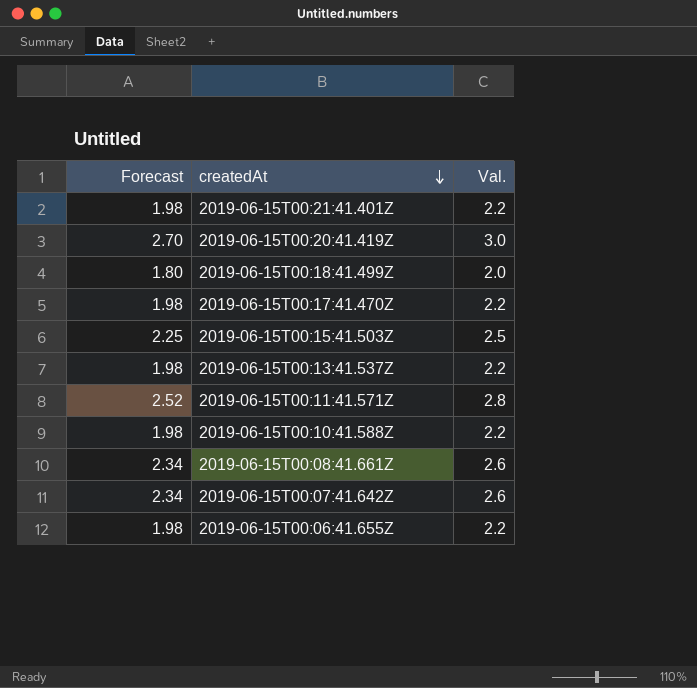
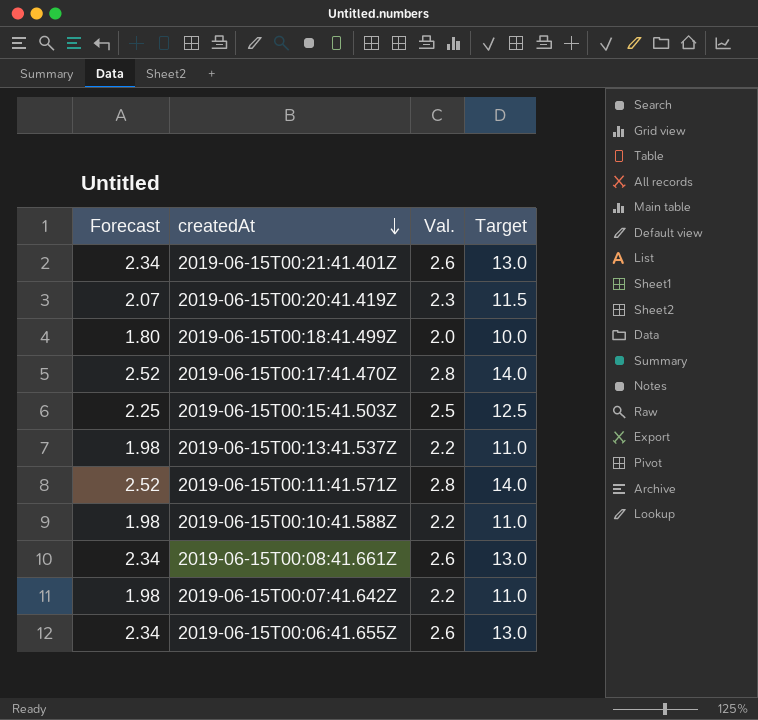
column Target | formula: none -> [Val.] * 5
2019-06-15T00:21:41.401Z | Forecast: 1.98 -> 2.34
2019-06-15T00:21:41.401Z | Val.: 2.2 -> 2.6
2019-06-15T00:20:41.419Z | Forecast: 2.70 -> 2.07
2019-06-15T00:20:41.419Z | Val.: 3.0 -> 2.3
2019-06-15T00:17:41.470Z | Forecast: 1.98 -> 2.52
2019-06-15T00:17:41.470Z | Val.: 2.2 -> 2.8
2019-06-15T00:07:41.642Z | Forecast: 2.34 -> 1.98
2019-06-15T00:07:41.642Z | Val.: 2.6 -> 2.2
2019-06-15T00:06:41.655Z | Forecast: 1.98 -> 2.34
2019-06-15T00:06:41.655Z | Val.: 2.2 -> 2.6

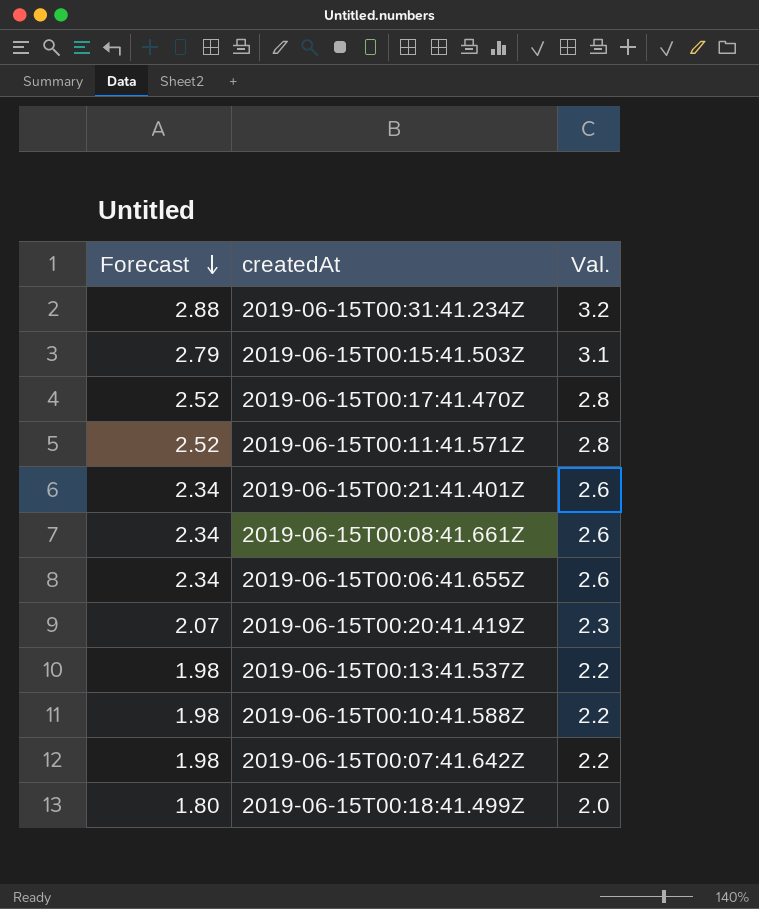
row order: createdAt descending -> Forecast descending
column Target | formula: [Val.] * 5 -> none
row 2019-06-15T00:31:41.234Z: none -> 2.88 | 3.2
2019-06-15T00:15:41.503Z | Forecast: 2.25 -> 2.79
2019-06-15T00:15:41.503Z | Val.: 2.5 -> 3.1

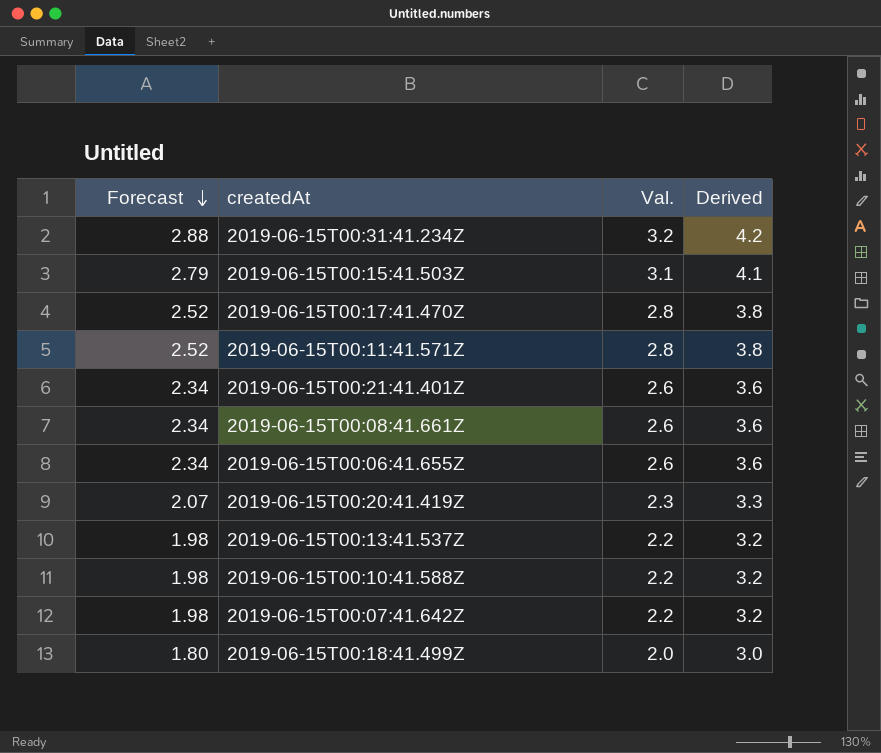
column Derived | formula: none -> [Val.] + 1

